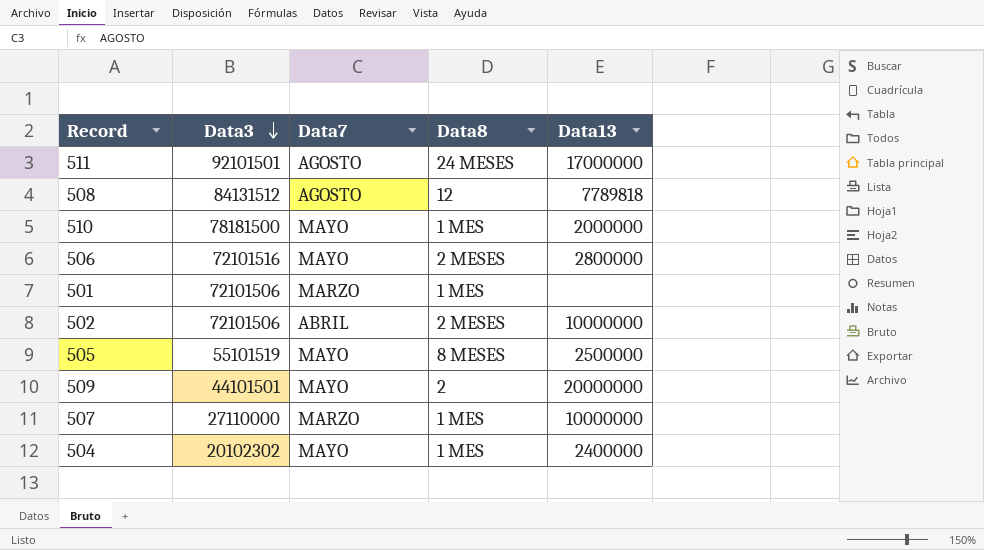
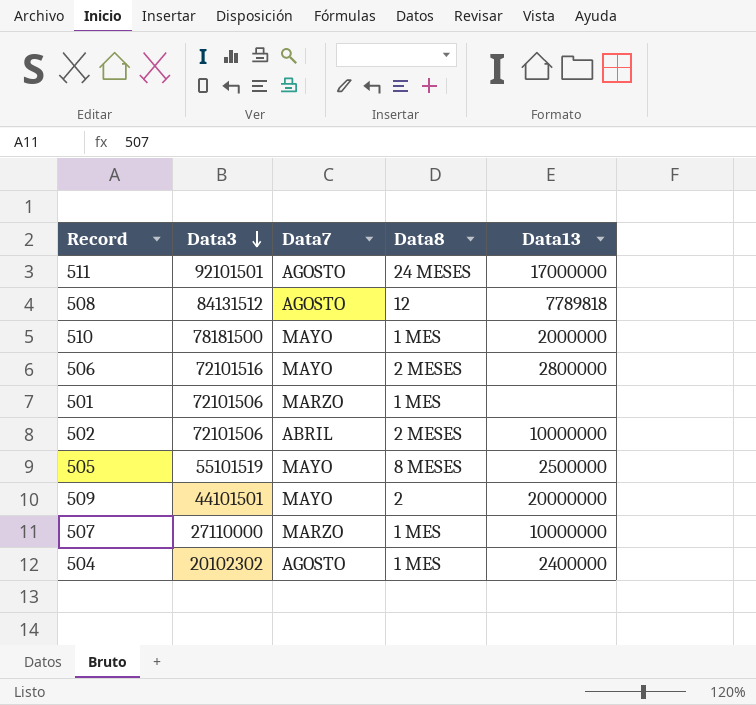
504 | Data7: MAYO -> AGOSTO

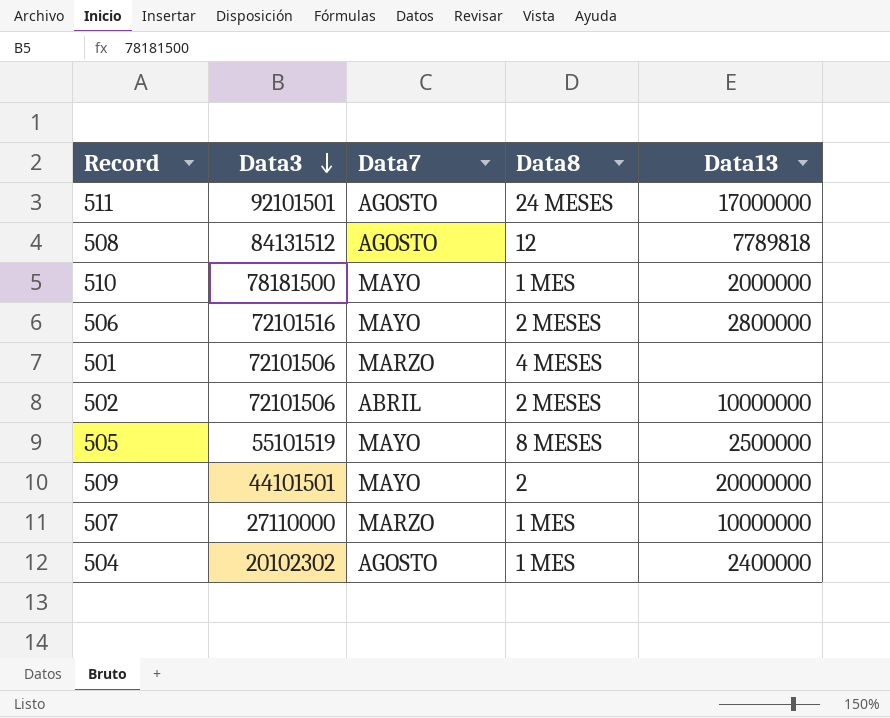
501 | Data8: 1 MES -> 4 MESES

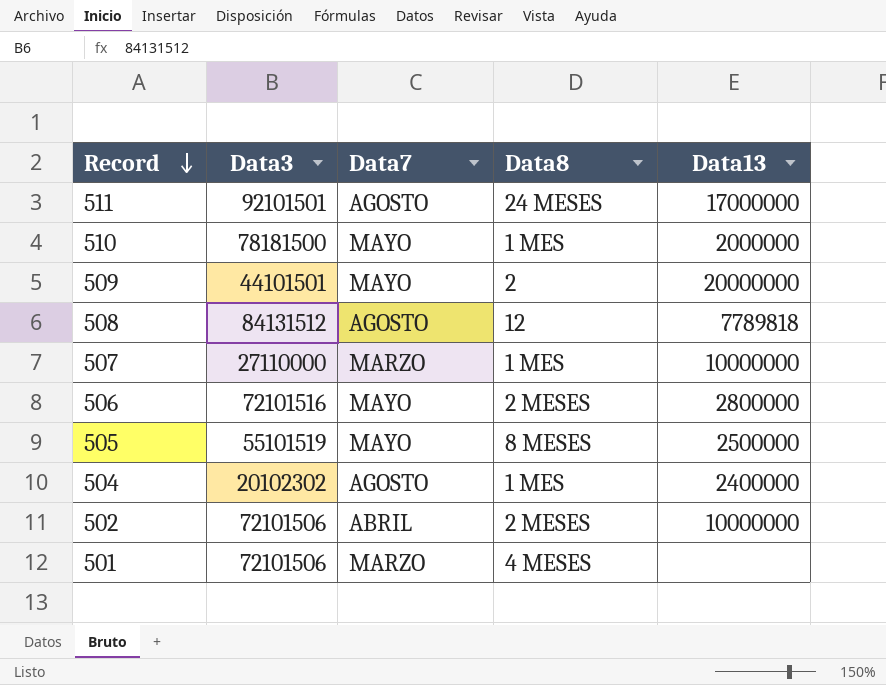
row order: Data3 descending -> Record descending

